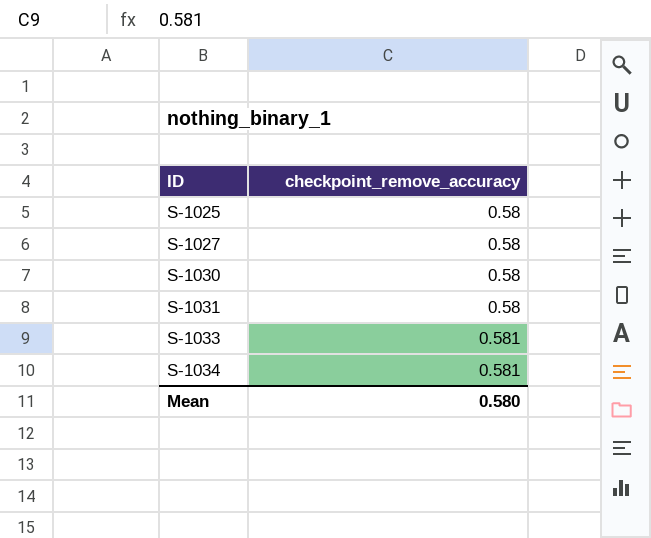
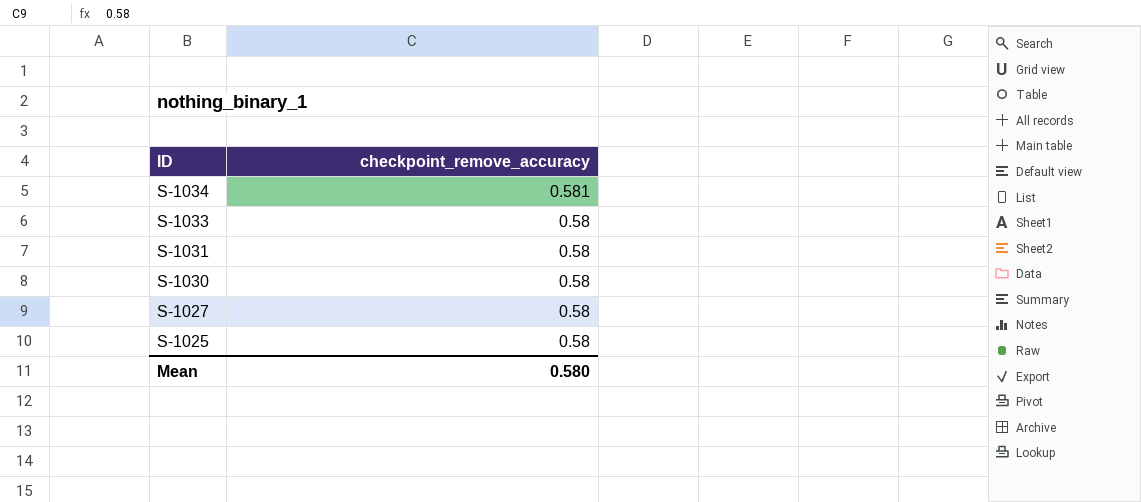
row order: ID ascending -> ID descending
S-1033 | checkpoint_remove_accuracy: 0.581 -> 0.58

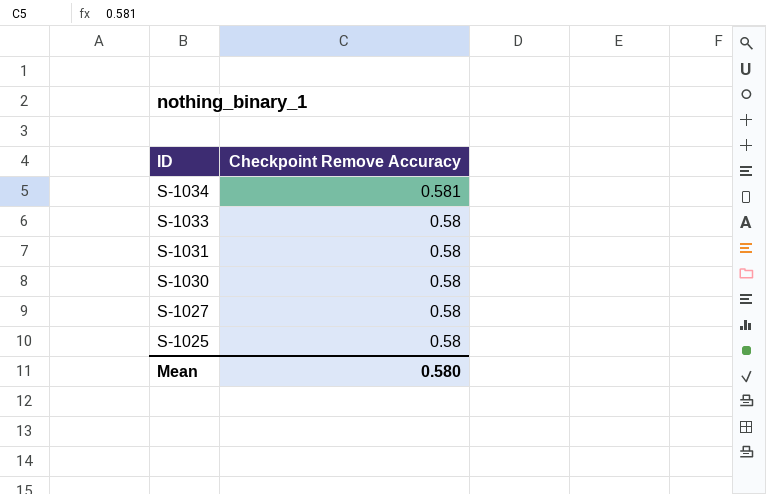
column name: checkpoint_remove_accuracy -> Checkpoint Remove Accuracy

